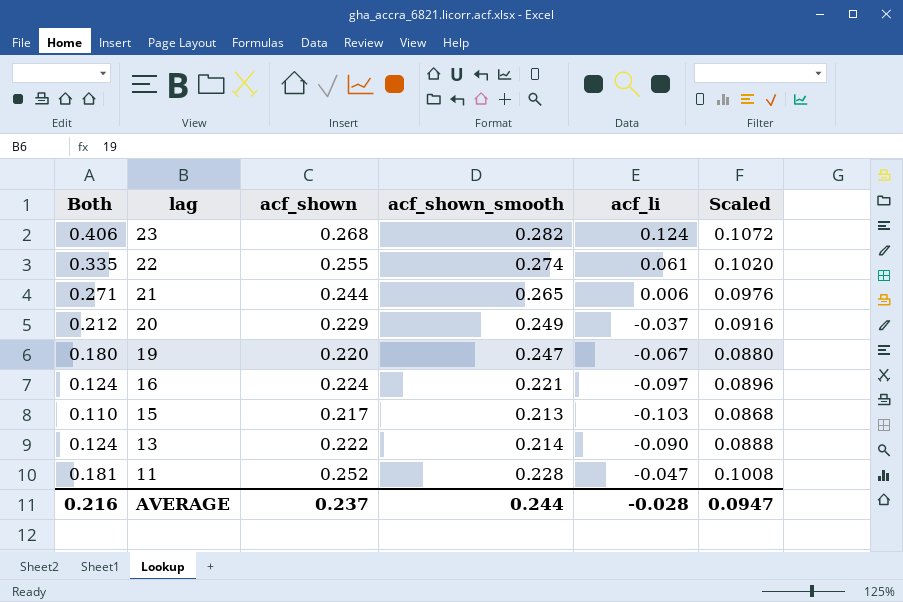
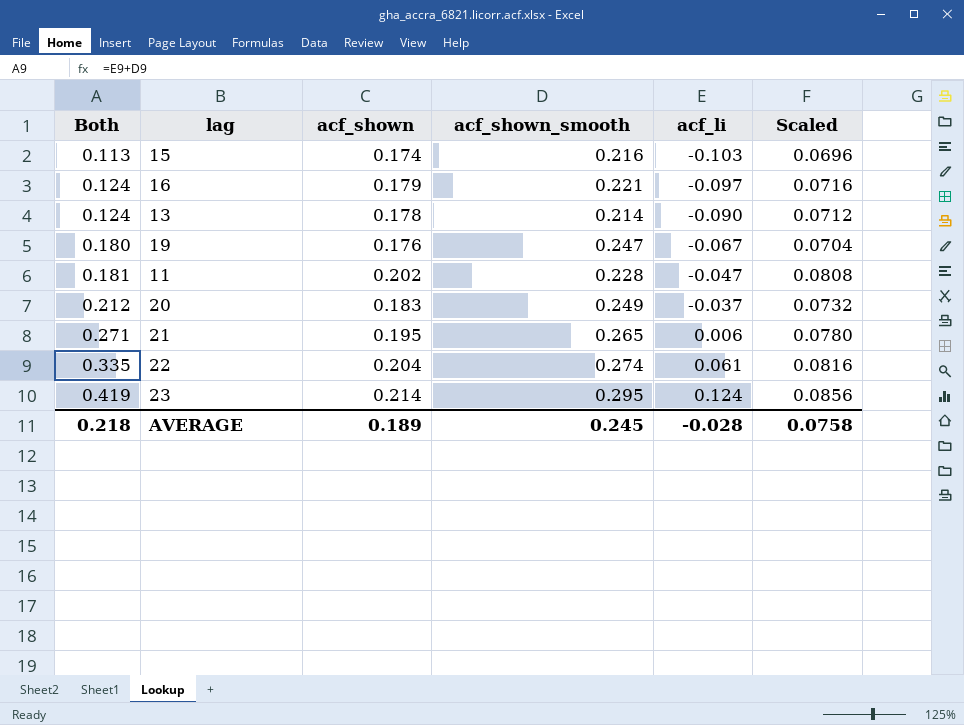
row order: lag descending -> Both ascending
15 | Both: 0.110 -> 0.113
15 | acf_shown: 0.217 -> 0.174
15 | acf_shown_smooth: 0.213 -> 0.216
15 | Scaled: 0.0868 -> 0.0696
16 | acf_shown: 0.224 -> 0.179
16 | Scaled: 0.0896 -> 0.0716
13 | acf_shown: 0.222 -> 0.178
13 | Scaled: 0.0888 -> 0.0712
19 | acf_shown: 0.220 -> 0.176
19 | Scaled: 0.0880 -> 0.0704
11 | acf_shown: 0.252 -> 0.202
11 | Scaled: 0.1008 -> 0.0808
20 | acf_shown: 0.229 -> 0.183
20 | Scaled: 0.0916 -> 0.0732
21 | acf_shown: 0.244 -> 0.195
21 | Scaled: 0.0976 -> 0.0780
22 | acf_shown: 0.255 -> 0.204
22 | Scaled: 0.1020 -> 0.0816
23 | Both: 0.406 -> 0.419
23 | acf_shown: 0.268 -> 0.214
23 | acf_shown_smooth: 0.282 -> 0.295
23 | Scaled: 0.1072 -> 0.0856
AVERAGE | Both: 0.216 -> 0.218
AVERAGE | acf_shown: 0.237 -> 0.189
AVERAGE | acf_shown_smooth: 0.244 -> 0.245
AVERAGE | Scaled: 0.0947 -> 0.0758

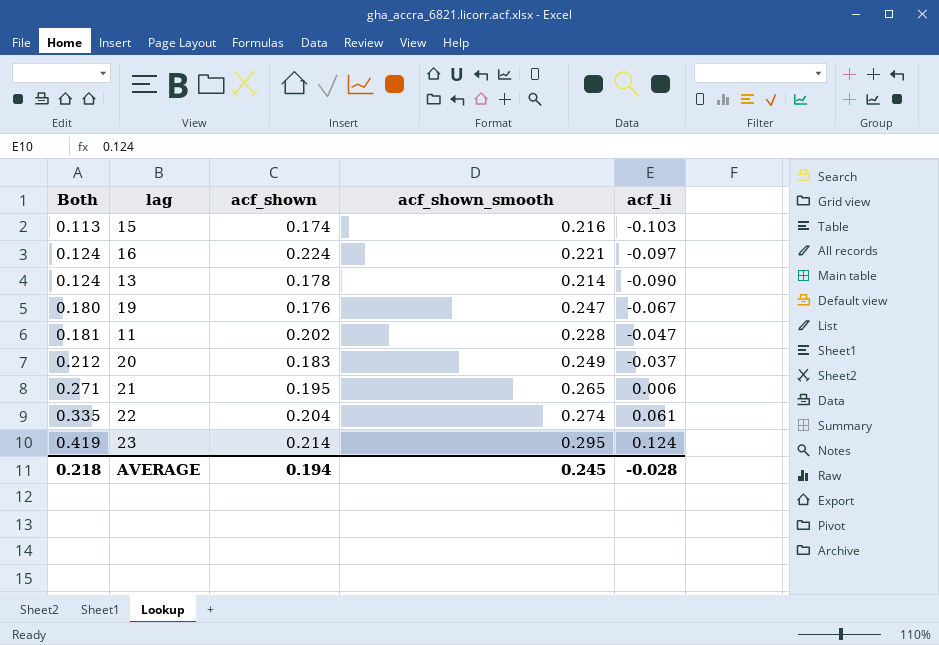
column Scaled | formula: [acf_shown] * 0.4 -> none
16 | acf_shown: 0.179 -> 0.224
AVERAGE | acf_shown: 0.189 -> 0.194

